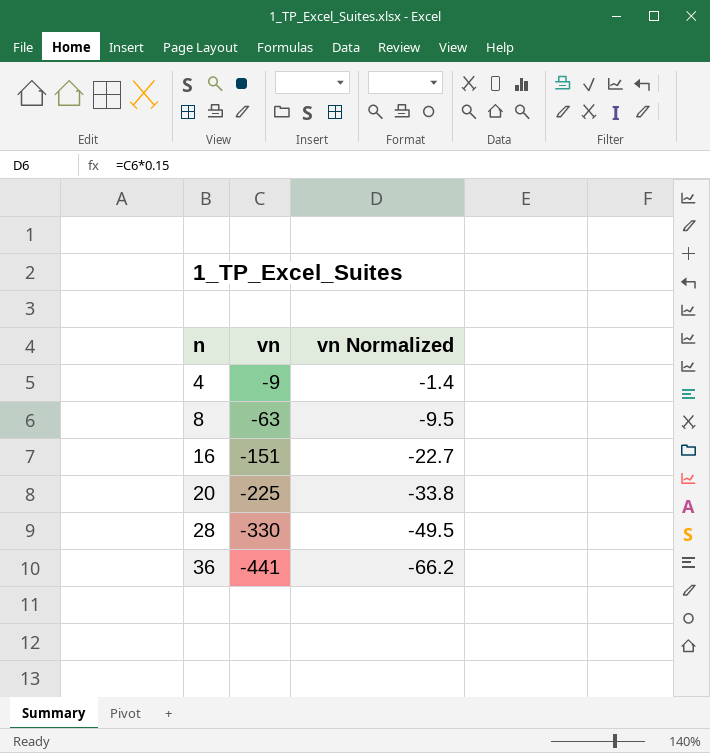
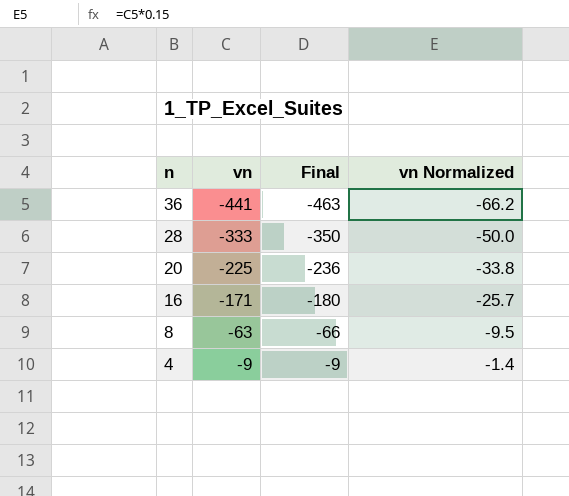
row order: n ascending -> n descending
column Final | formula: none -> [vn] * 1.05
28 | vn: -330 -> -333
28 | vn Normalized: -49.5 -> -50.0
16 | vn: -151 -> -171
16 | vn Normalized: -22.7 -> -25.7

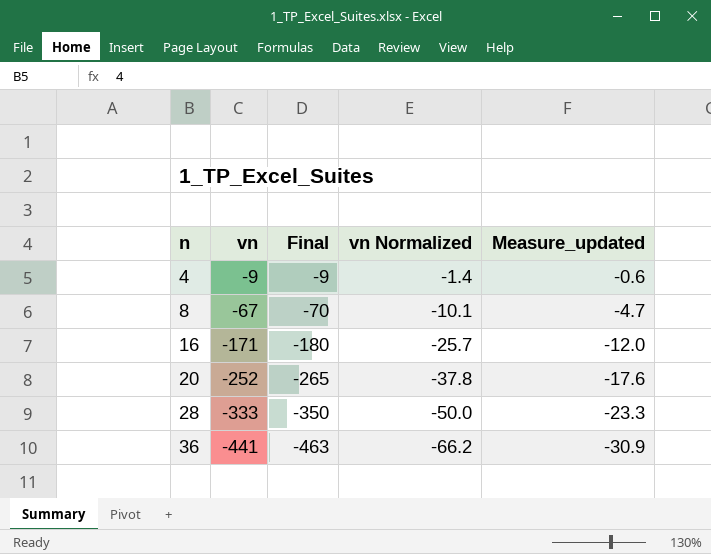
row order: n descending -> n ascending
column Measure_updated | formula: none -> [vn] * 0.07
8 | vn: -63 -> -67
8 | Final: -66 -> -70
8 | vn Normalized: -9.5 -> -10.1
20 | vn: -225 -> -252
20 | Final: -236 -> -265
20 | vn Normalized: -33.8 -> -37.8

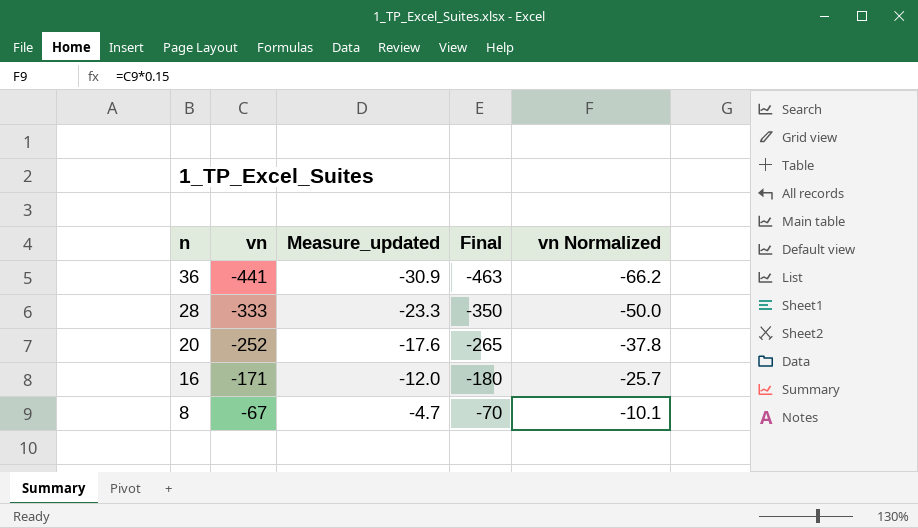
row order: n ascending -> n descending
column Measure_updated | position: 5 -> 3
row 4: -9 | -9 | -1.4 | -0.6 -> none

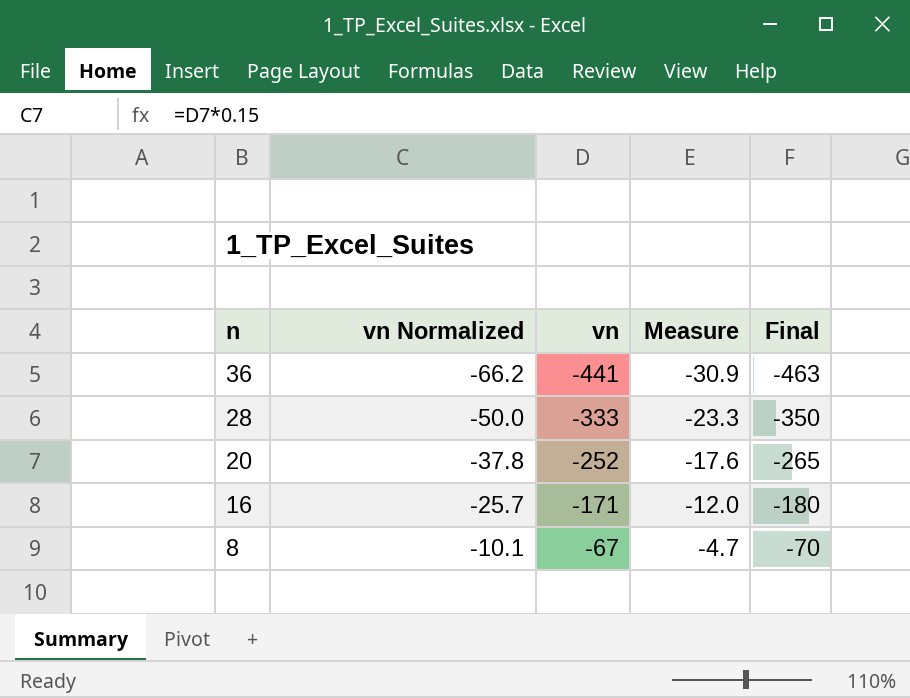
column vn Normalized | position: 5 -> 2
column name: Measure_updated -> Measure

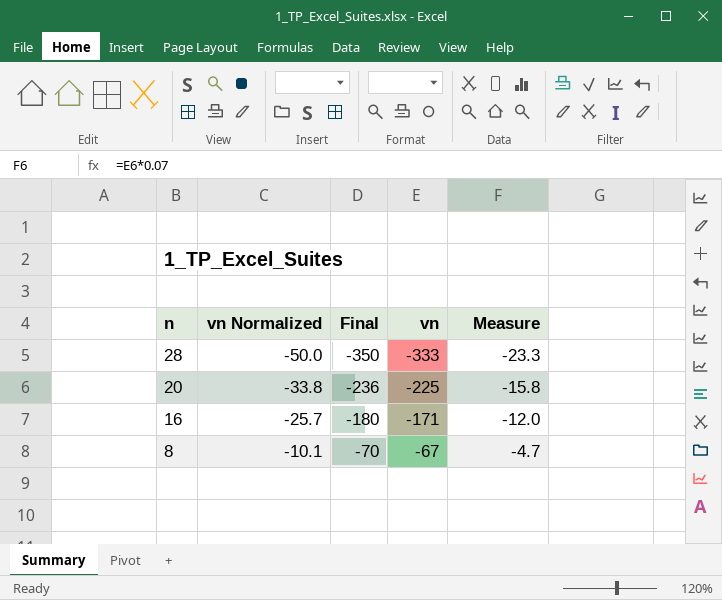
column Final | position: 5 -> 3
row 36: -66.2 | -441 | -30.9 | -463 -> none
20 | vn Normalized: -37.8 -> -33.8
20 | Final: -265 -> -236
20 | vn: -252 -> -225
20 | Measure: -17.6 -> -15.8

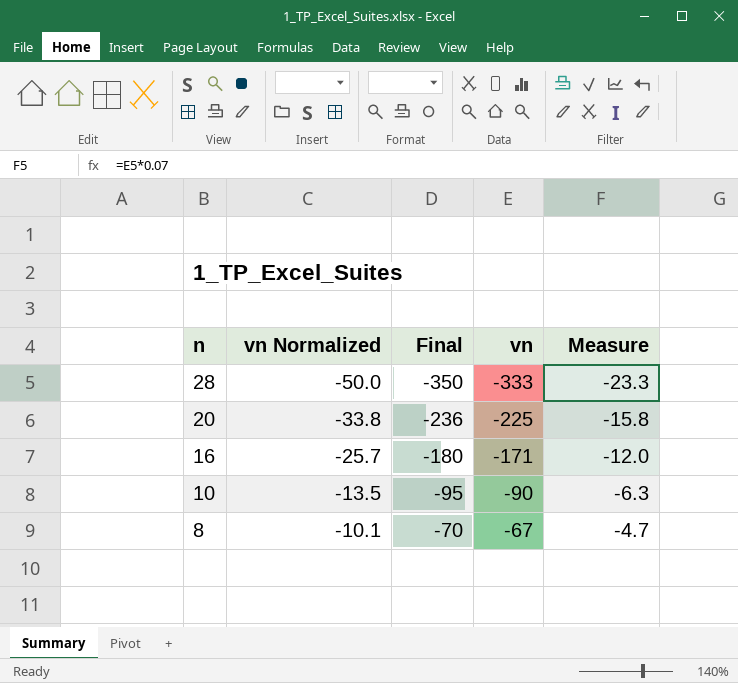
row 10: none -> -13.5 | -95 | -90 | -6.3

